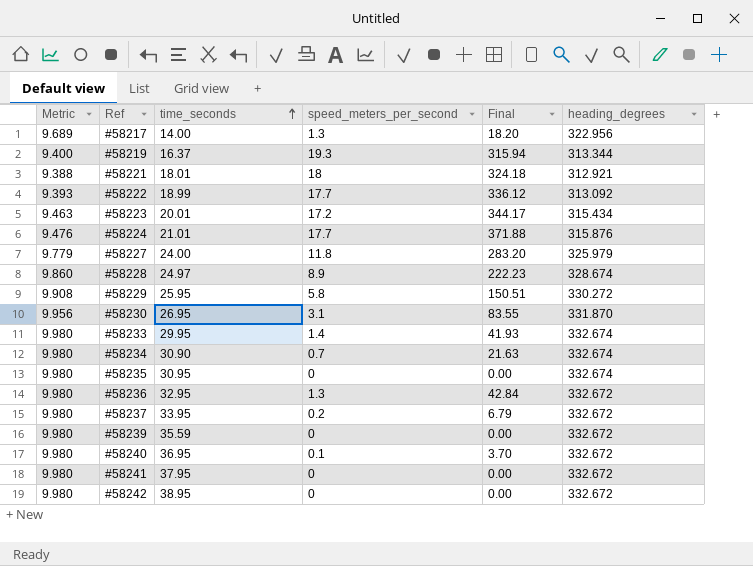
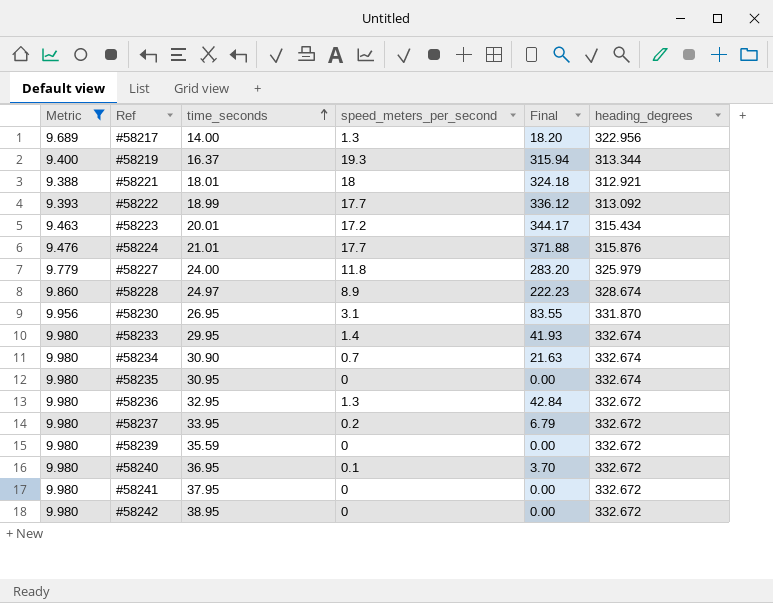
filter: none -> Metric != 9.908

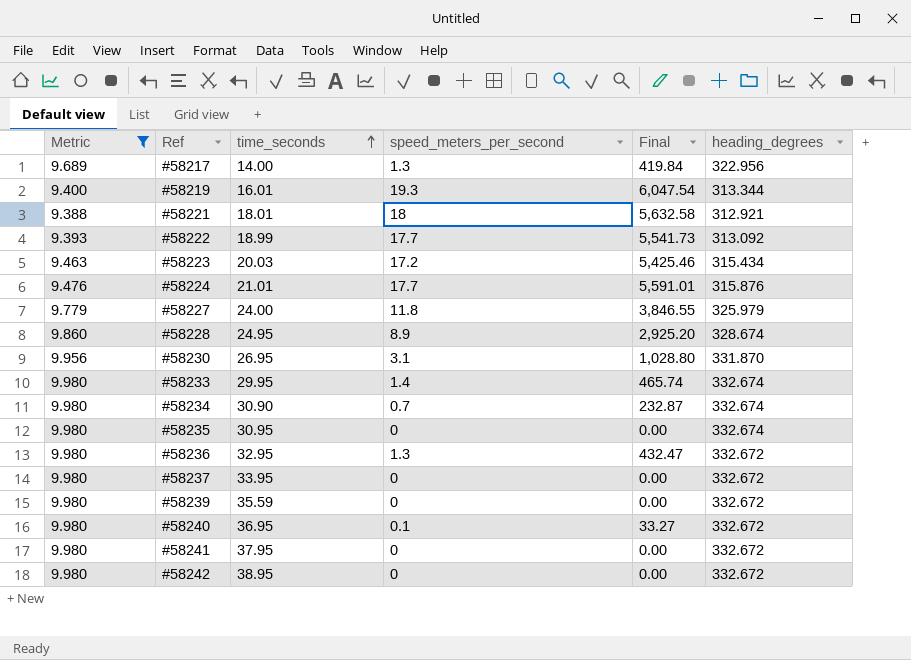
column Final | formula: [time_seconds] * [speed_meters_per_second] -> [speed_meters_per_second] * [heading_degrees]
#58219 | time_seconds: 16.37 -> 16.01
#58223 | time_seconds: 20.01 -> 20.03
#58228 | time_seconds: 24.97 -> 24.95
#58237 | speed_meters_per_second: 0.2 -> 0

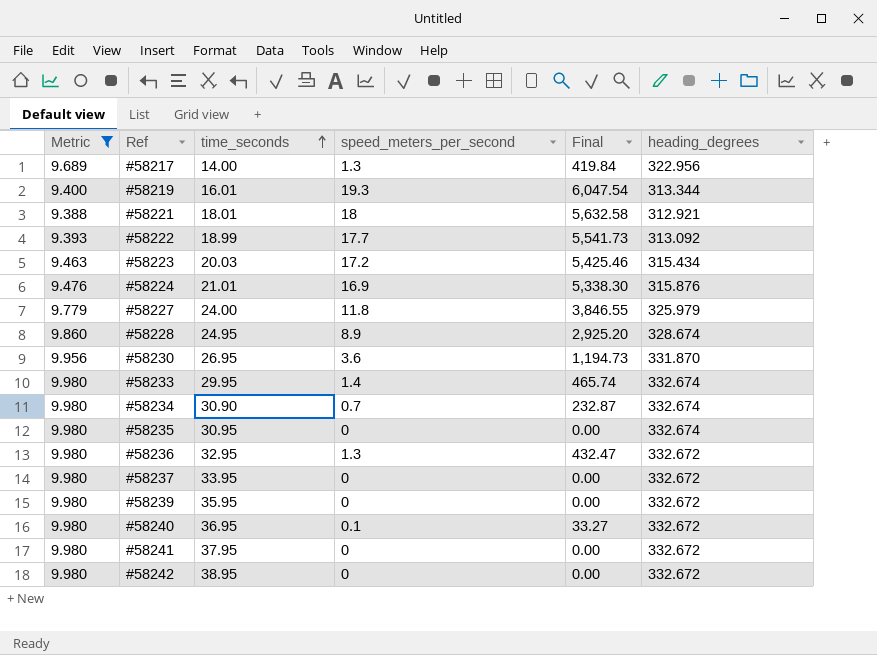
#58224 | speed_meters_per_second: 17.7 -> 16.9
#58224 | Final: 5,591.01 -> 5,338.30
#58230 | speed_meters_per_second: 3.1 -> 3.6
#58230 | Final: 1,028.80 -> 1,194.73
#58239 | time_seconds: 35.59 -> 35.95

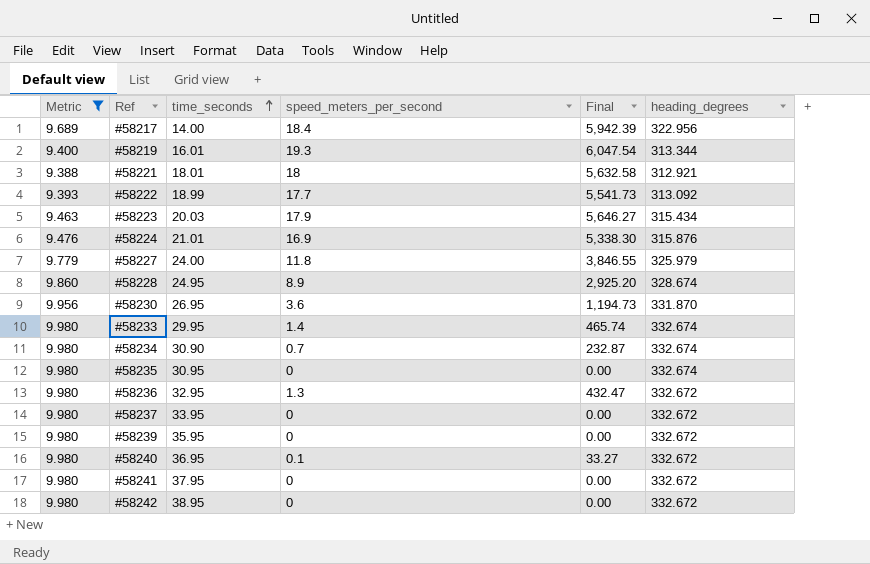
#58217 | speed_meters_per_second: 1.3 -> 18.4
#58217 | Final: 419.84 -> 5,942.39
#58223 | speed_meters_per_second: 17.2 -> 17.9
#58223 | Final: 5,425.46 -> 5,646.27

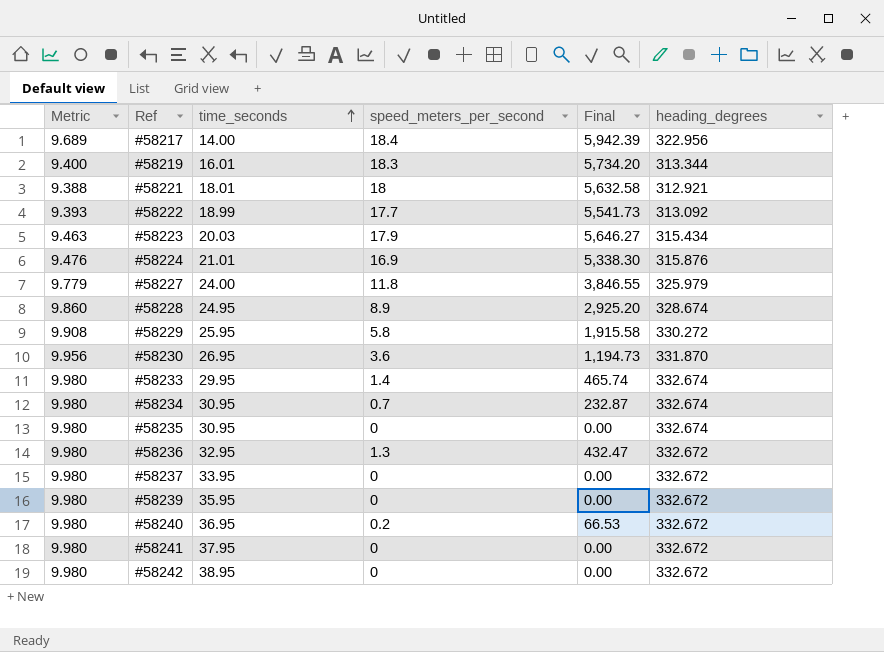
filter: Metric != 9.908 -> none
#58219 | speed_meters_per_second: 19.3 -> 18.3
#58219 | Final: 6,047.54 -> 5,734.20
#58234 | time_seconds: 30.90 -> 30.95
#58240 | speed_meters_per_second: 0.1 -> 0.2
#58240 | Final: 33.27 -> 66.53

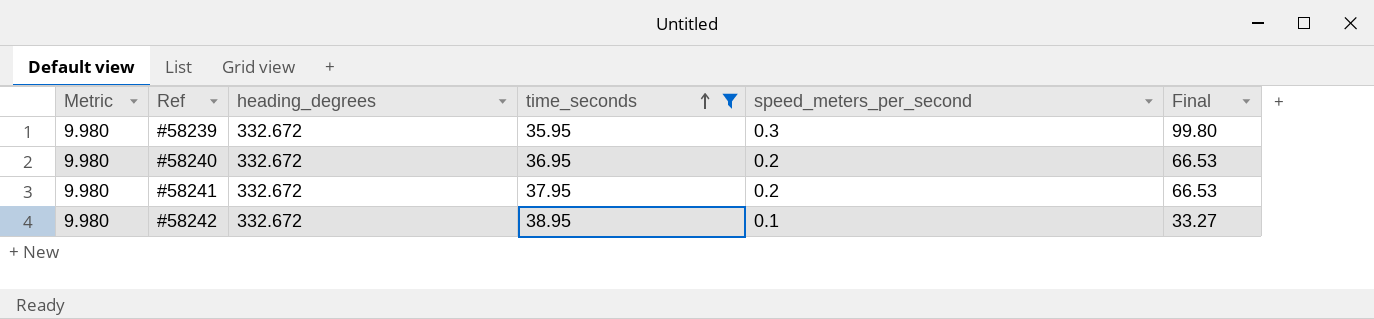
filter: none -> time_seconds >= 35.95
column heading_degrees | position: 6 -> 3
#58239 | speed_meters_per_second: 0 -> 0.3
#58239 | Final: 0.00 -> 99.80
#58241 | speed_meters_per_second: 0 -> 0.2
#58241 | Final: 0.00 -> 66.53
#58242 | speed_meters_per_second: 0 -> 0.1
#58242 | Final: 0.00 -> 33.27

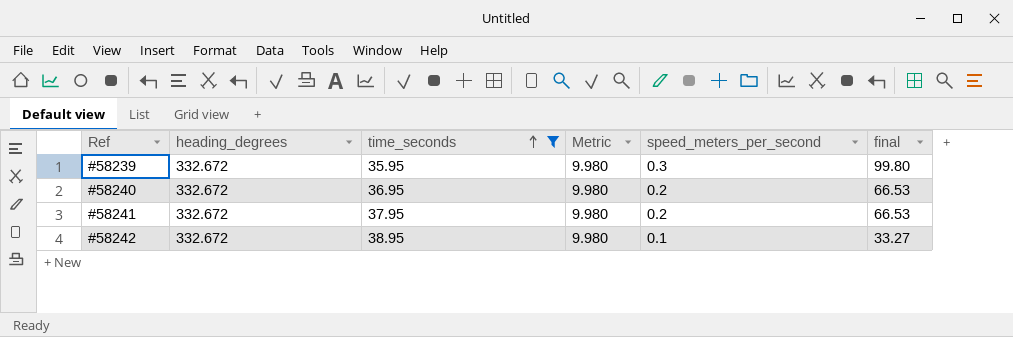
column Metric | position: 1 -> 4
column name: Final -> final

